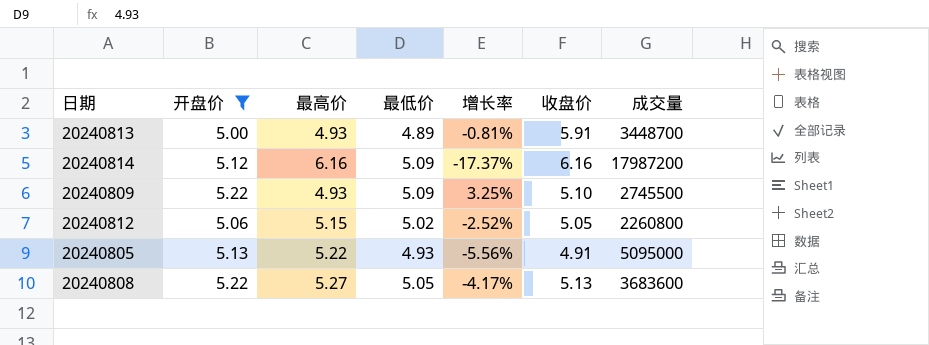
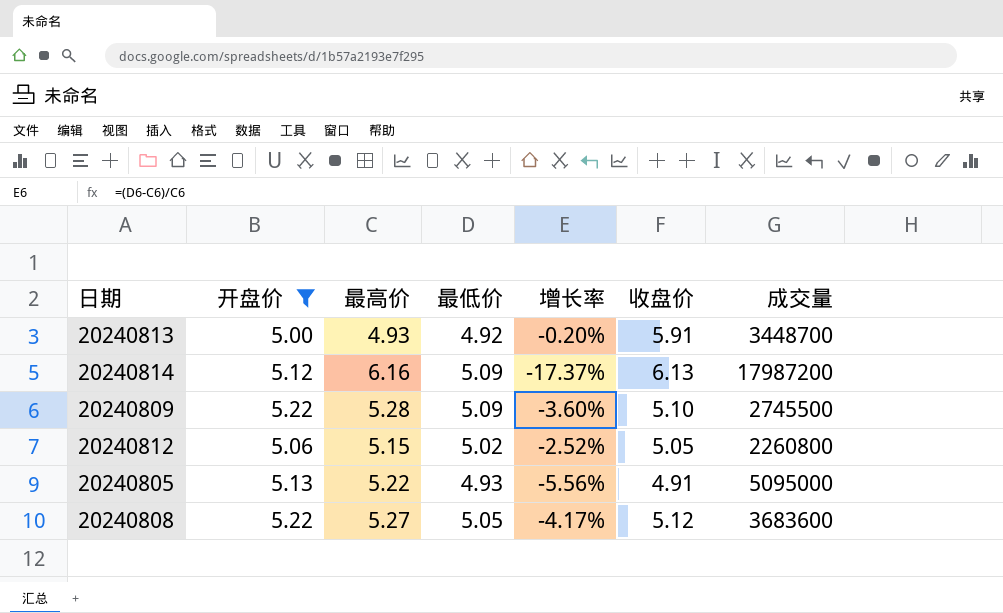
20240813 | 最低价: 4.89 -> 4.92
20240813 | 增长率: -0.81% -> -0.20%
20240814 | 收盘价: 6.16 -> 6.13
20240809 | 最高价: 4.93 -> 5.28
20240809 | 增长率: 3.25% -> -3.60%
20240808 | 收盘价: 5.13 -> 5.12

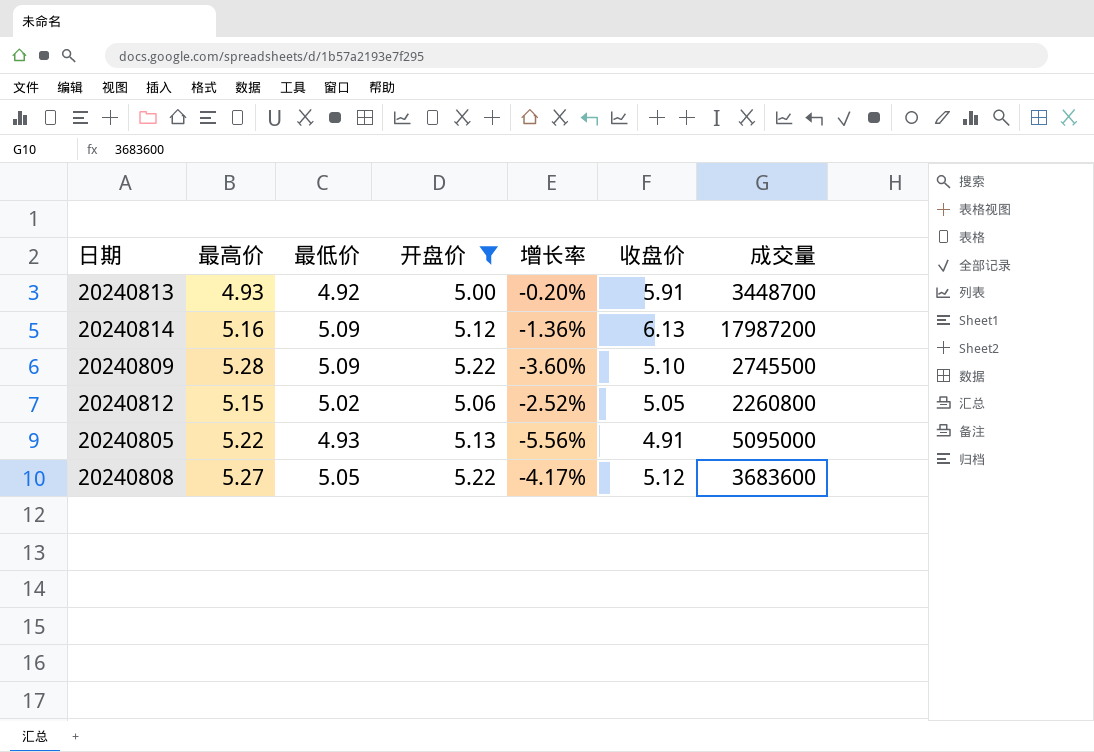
column 开盘价 | position: 2 -> 4
20240814 | 最高价: 6.16 -> 5.16
20240814 | 增长率: -17.37% -> -1.36%

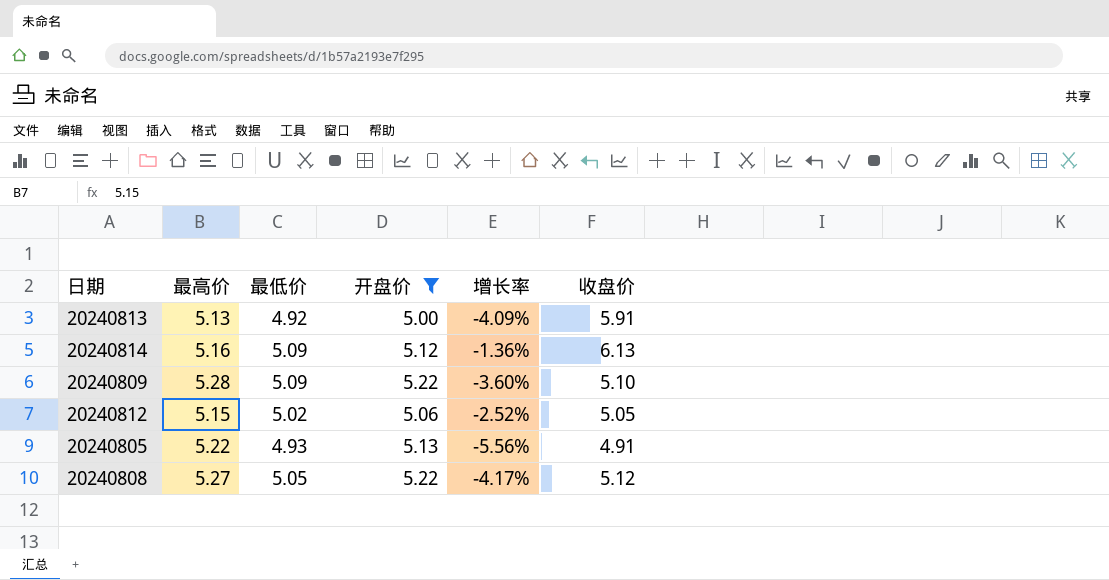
column 成交量 | position: 7 -> none
20240813 | 最高价: 4.93 -> 5.13
20240813 | 增长率: -0.20% -> -4.09%

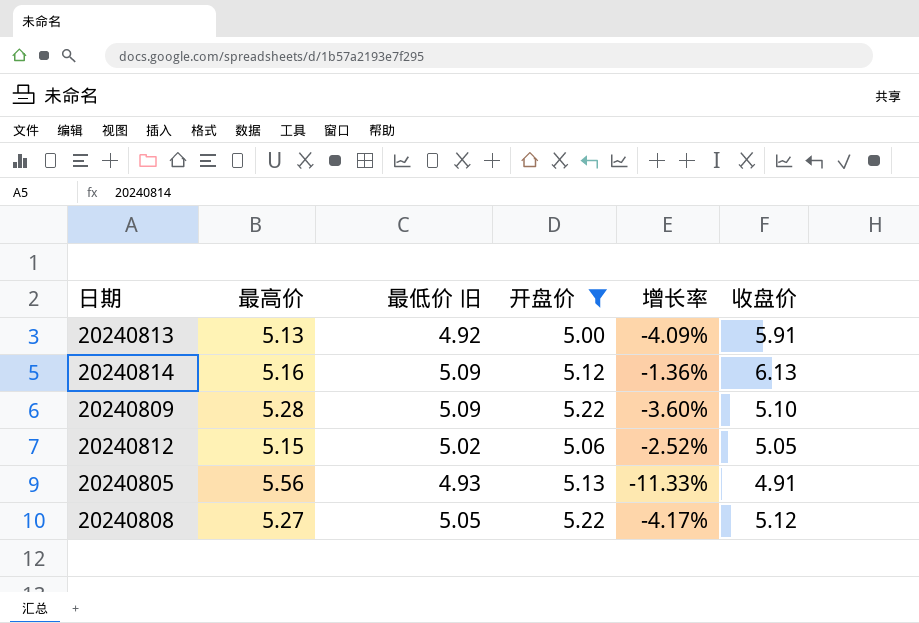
column name: 最低价 -> 最低价 旧
20240805 | 最高价: 5.22 -> 5.56
20240805 | 增长率: -5.56% -> -11.33%

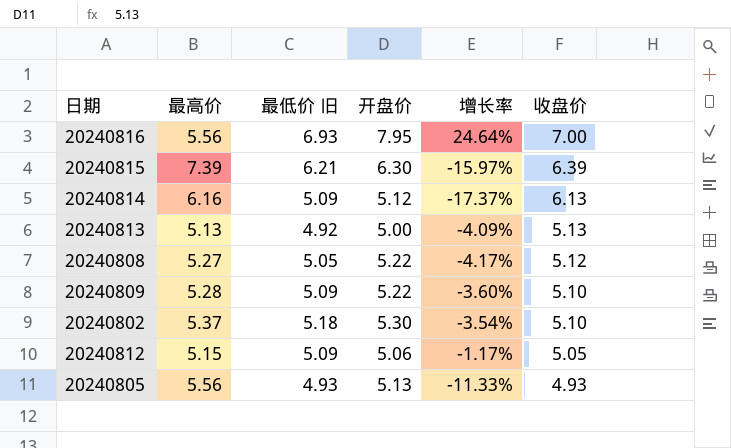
filter: 开盘价 <= 5.22 -> none
row order: none -> 收盘价 descending
20240814 | 最高价: 5.16 -> 6.16
20240814 | 增长率: -1.36% -> -17.37%
20240813 | 收盘价: 5.91 -> 5.13
20240812 | 最低价 旧: 5.02 -> 5.09
20240812 | 增长率: -2.52% -> -1.17%
20240805 | 收盘价: 4.91 -> 4.93

